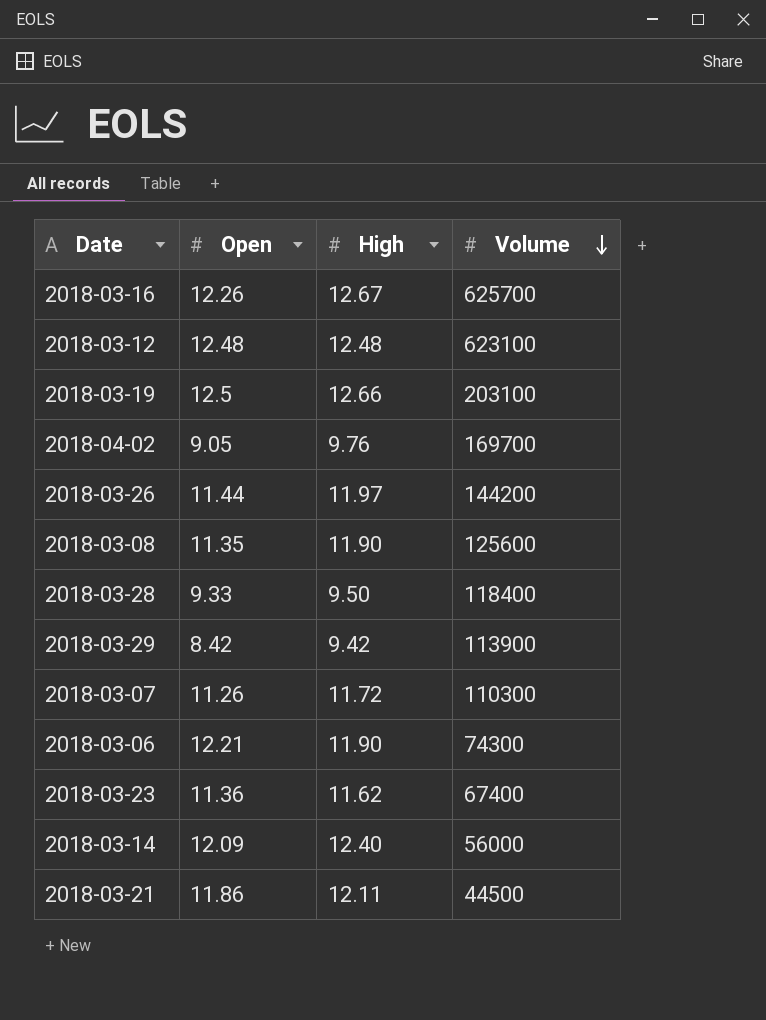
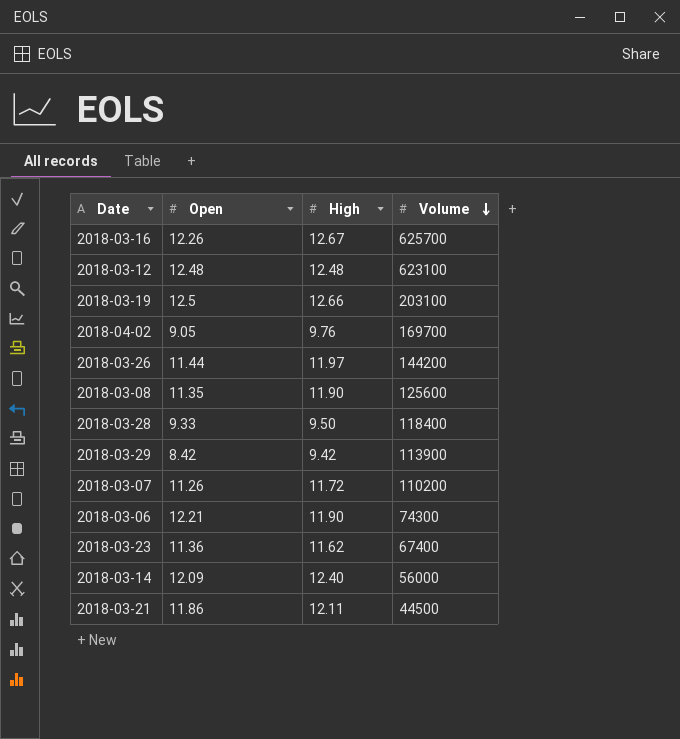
2018-03-07 | Volume: 110300 -> 110200

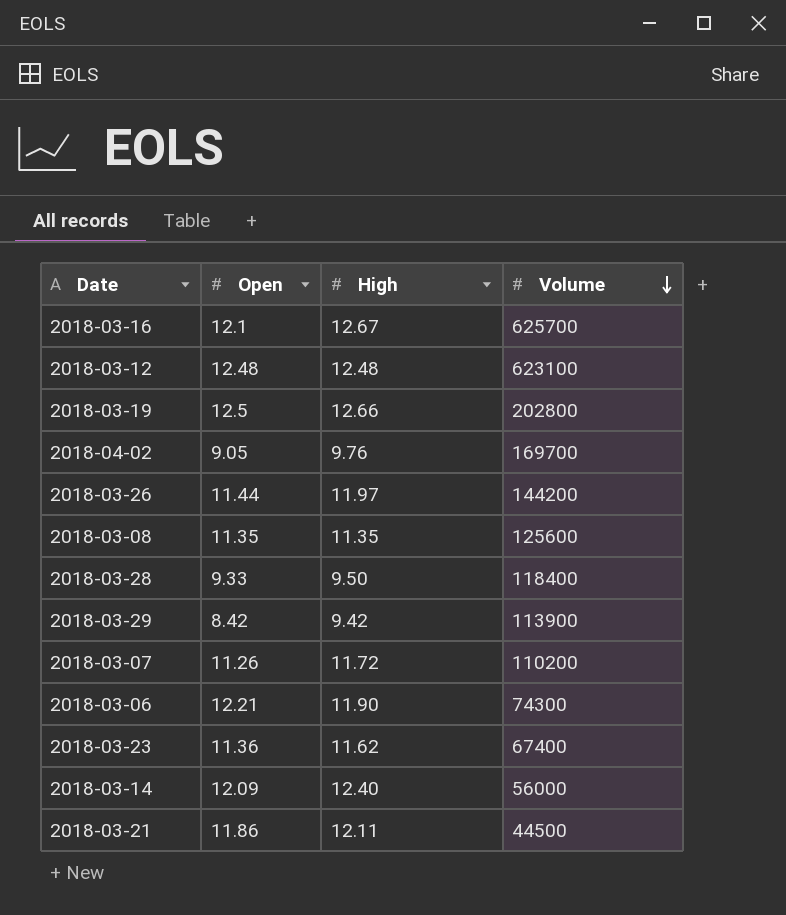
2018-03-16 | Open: 12.26 -> 12.1
2018-03-19 | Volume: 203100 -> 202800
2018-03-08 | High: 11.90 -> 11.35

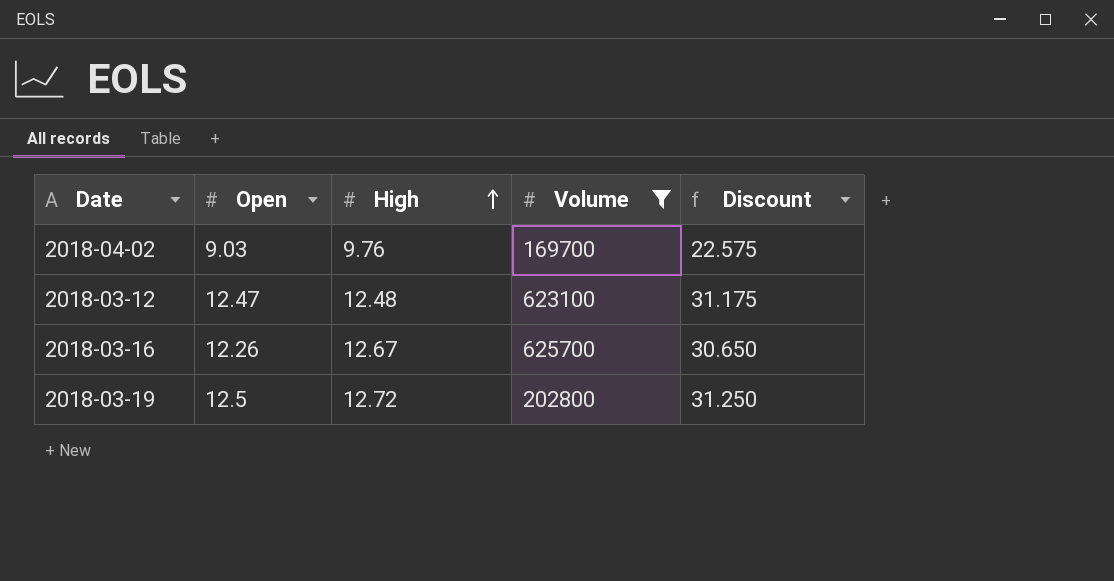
filter: none -> Volume >= 169700
row order: Volume descending -> High ascending
column Discount | formula: none -> [Open] * 2.5
2018-04-02 | Open: 9.05 -> 9.03
2018-03-12 | Open: 12.48 -> 12.47
2018-03-16 | Open: 12.1 -> 12.26
2018-03-19 | High: 12.66 -> 12.72

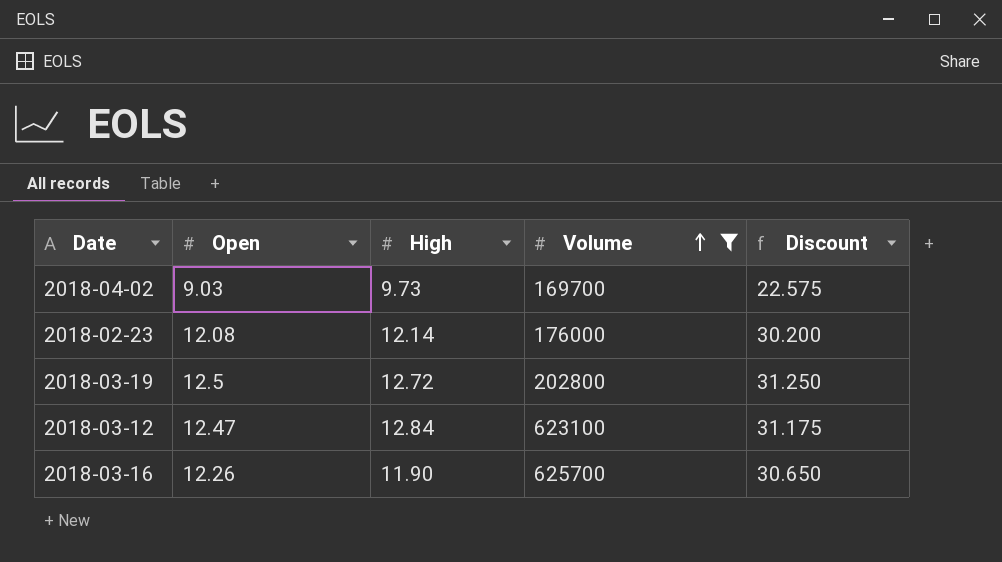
row order: High ascending -> Volume ascending
2018-04-02 | High: 9.76 -> 9.73
row 2018-02-23: none -> 12.08 | 12.14 | 176000 | 30.200
2018-03-12 | High: 12.48 -> 12.84
2018-03-16 | High: 12.67 -> 11.90

